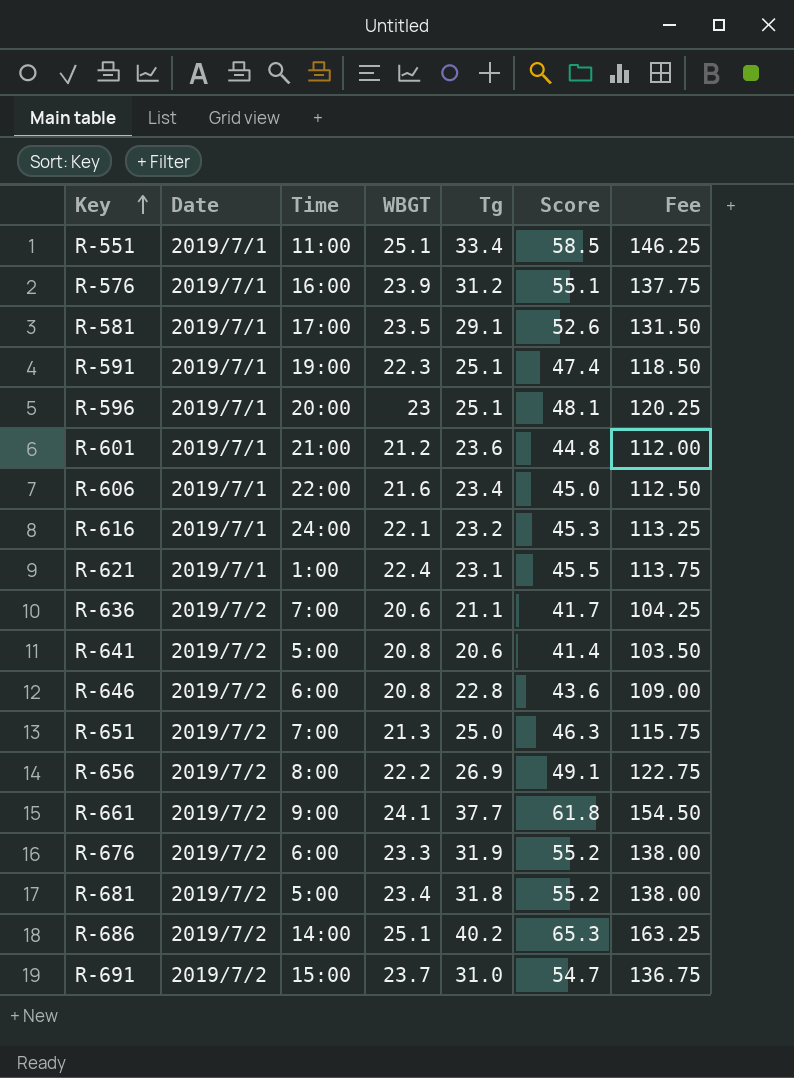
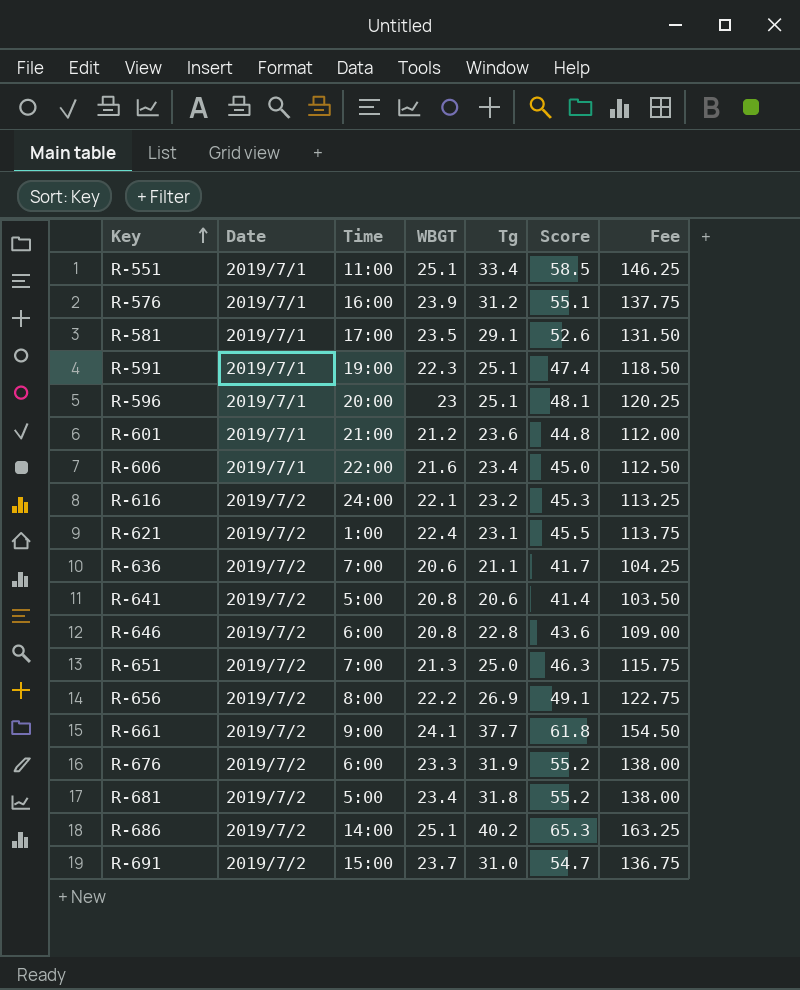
R-616 | Date: 2019/7/1 -> 2019/7/2
R-621 | Date: 2019/7/1 -> 2019/7/2

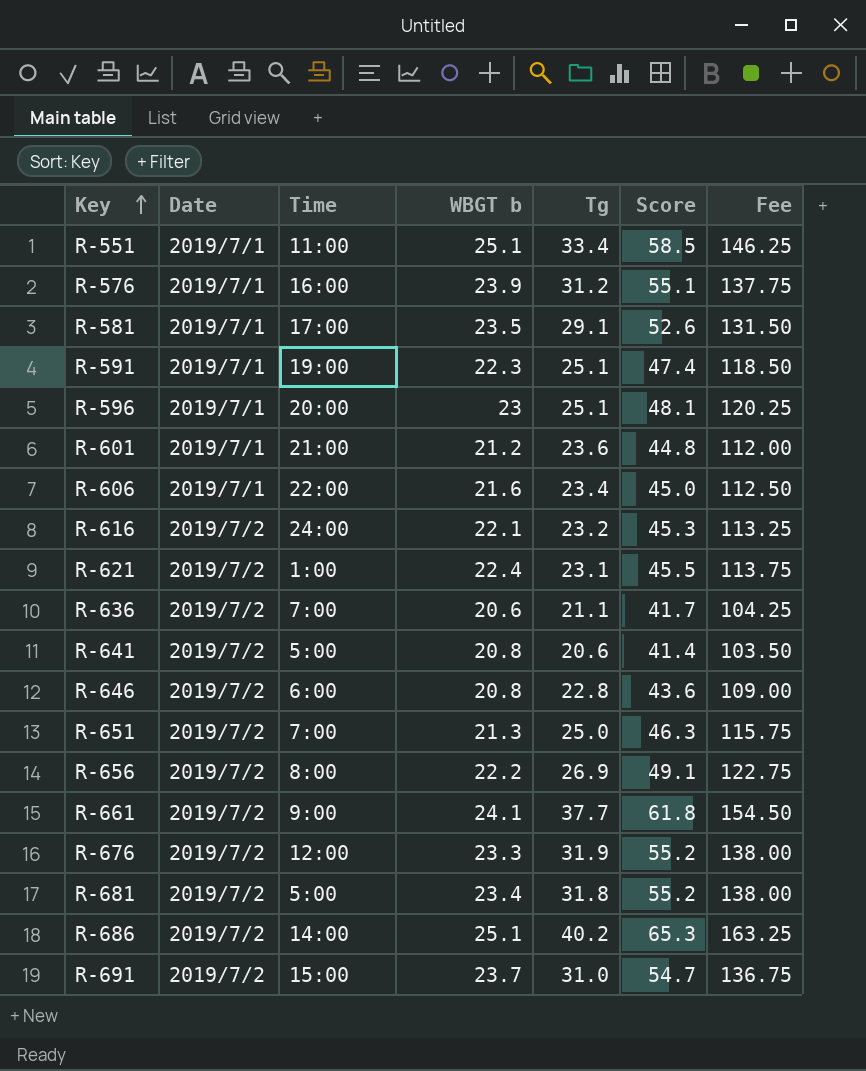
column name: WBGT -> WBGT b
R-676 | Time: 6:00 -> 12:00

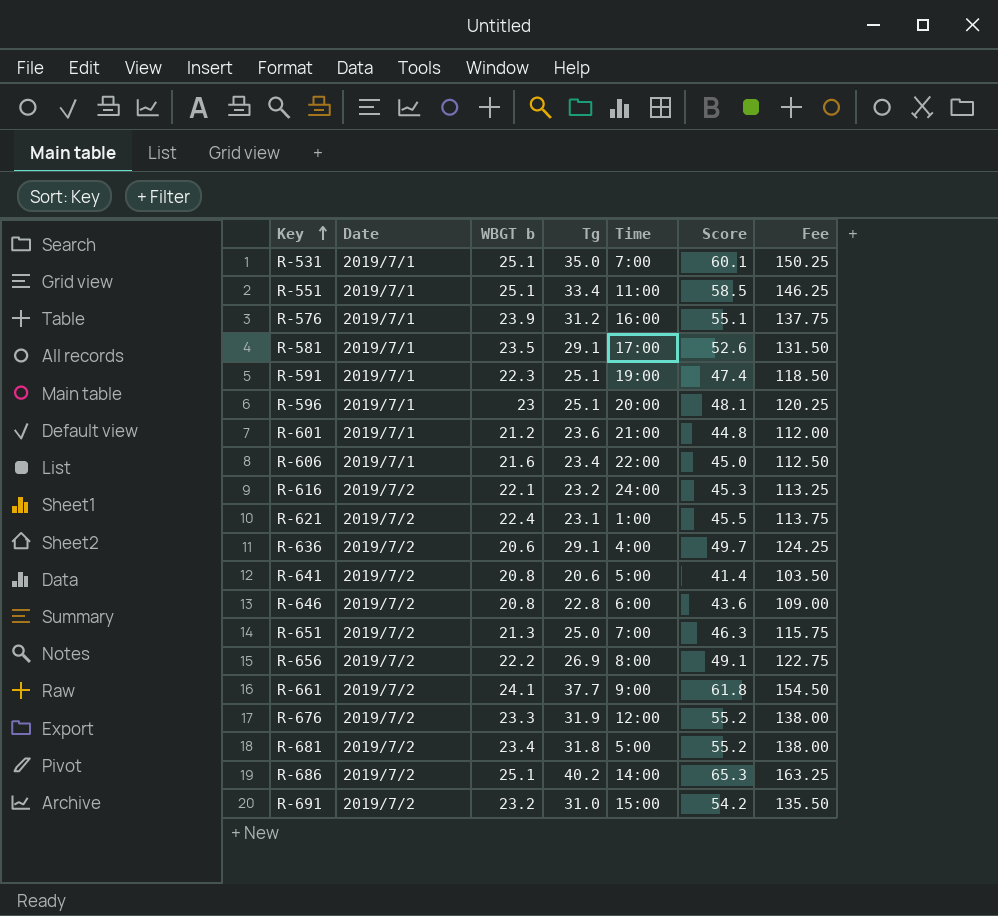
column Time | position: 3 -> 5
row R-531: none -> 2019/7/1 | 25.1 | 35.0 | 7:00 | 60.1 | 150.25
R-636 | Tg: 21.1 -> 29.1
R-636 | Time: 7:00 -> 4:00
R-636 | Score: 41.7 -> 49.7
R-636 | Fee: 104.25 -> 124.25
R-691 | WBGT b: 23.7 -> 23.2
R-691 | Score: 54.7 -> 54.2
R-691 | Fee: 136.75 -> 135.50

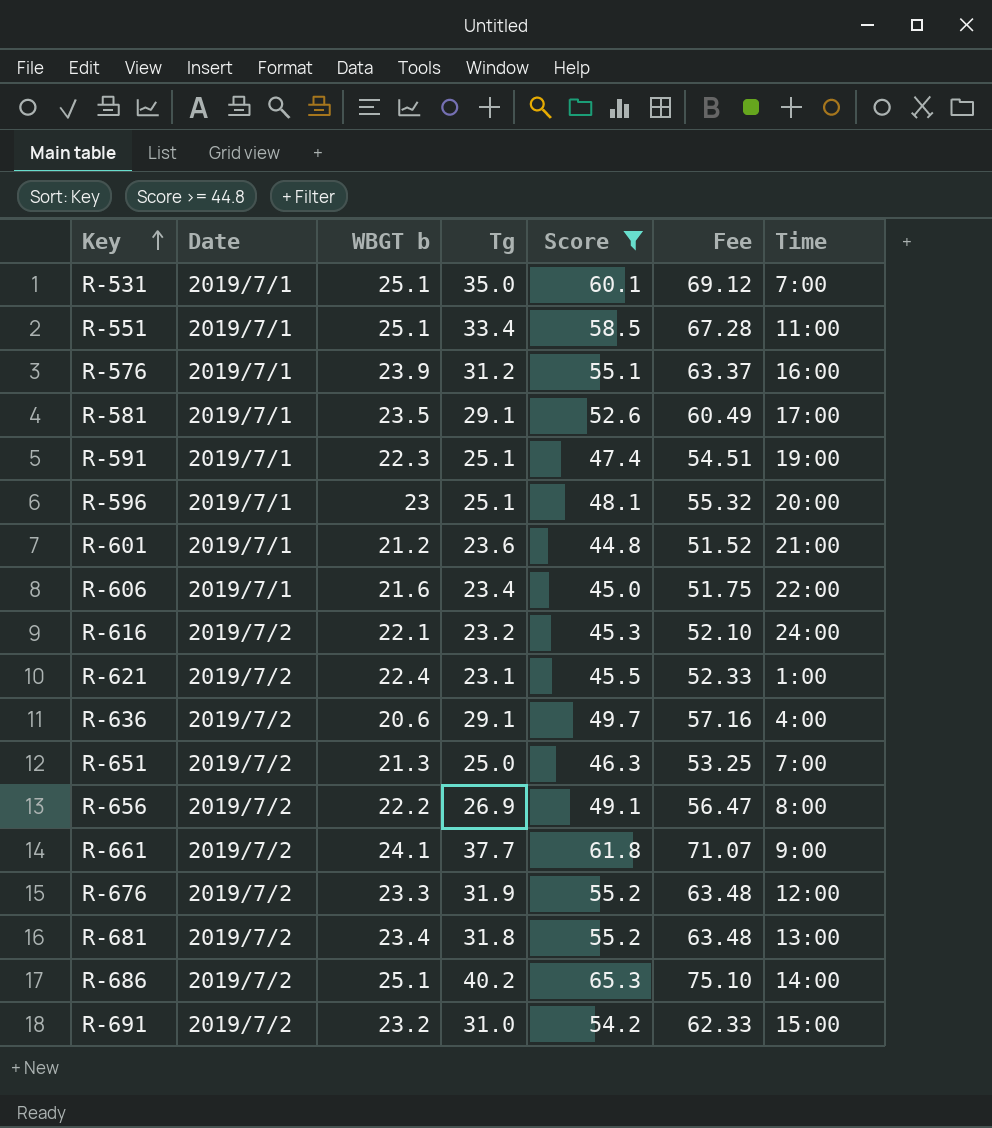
filter: none -> Score >= 44.8
column Fee | formula: [Score] * 2.5 -> [Score] * 1.15
column Time | position: 5 -> 7
R-681 | Time: 5:00 -> 13:00

